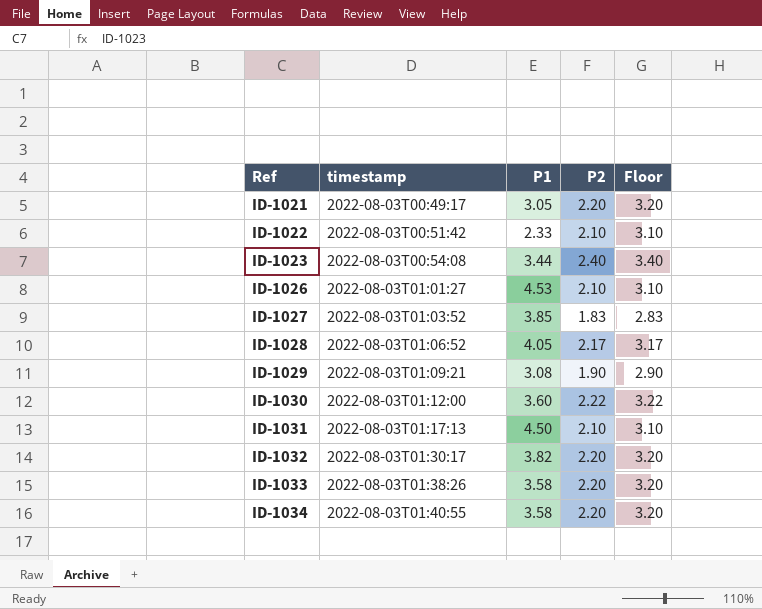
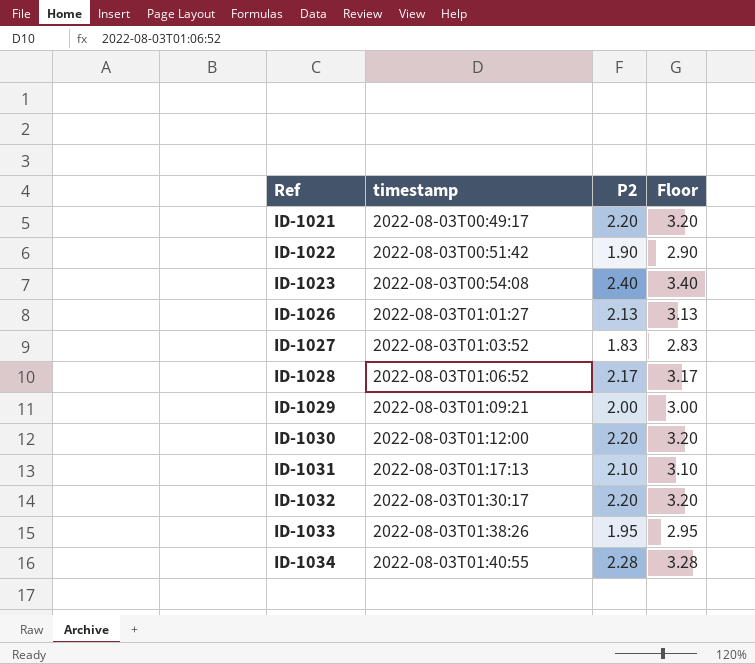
column P1 | position: 3 -> none
ID-1022 | P2: 2.10 -> 1.90
ID-1022 | Floor: 3.10 -> 2.90
ID-1026 | P2: 2.10 -> 2.13
ID-1026 | Floor: 3.10 -> 3.13
ID-1029 | P2: 1.90 -> 2.00
ID-1029 | Floor: 2.90 -> 3.00
ID-1030 | P2: 2.22 -> 2.20
ID-1030 | Floor: 3.22 -> 3.20
ID-1033 | P2: 2.20 -> 1.95
ID-1033 | Floor: 3.20 -> 2.95
ID-1034 | P2: 2.20 -> 2.28
ID-1034 | Floor: 3.20 -> 3.28

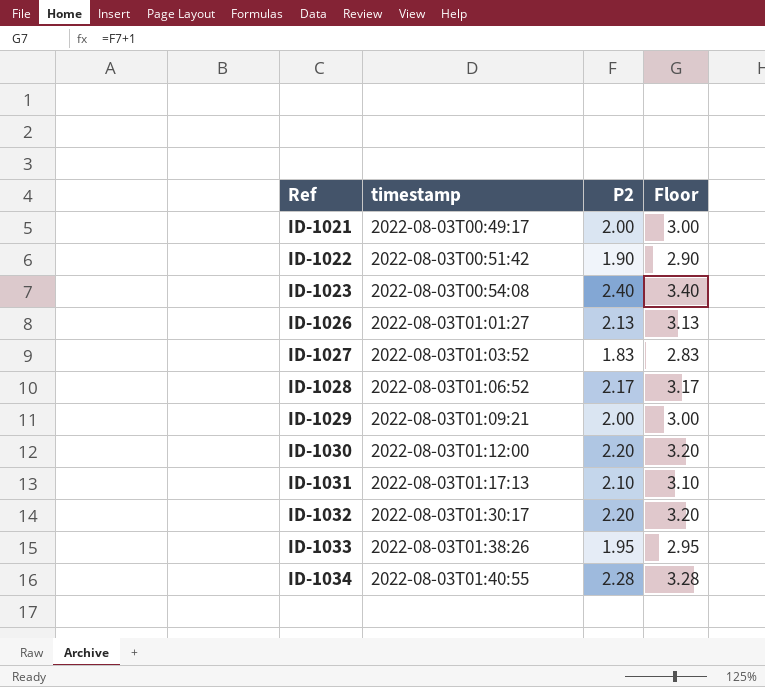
ID-1021 | P2: 2.20 -> 2.00
ID-1021 | Floor: 3.20 -> 3.00

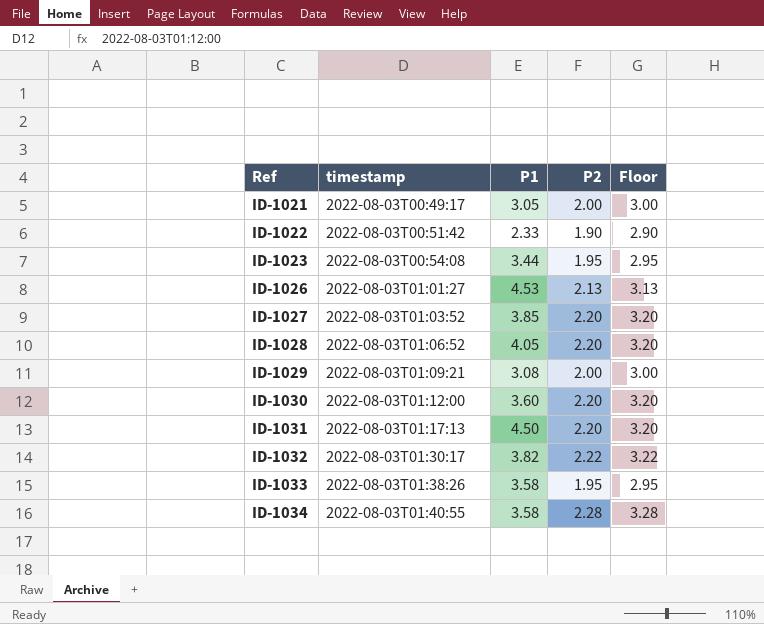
column P1 | position: none -> 3
ID-1023 | P2: 2.40 -> 1.95
ID-1023 | Floor: 3.40 -> 2.95
ID-1027 | P2: 1.83 -> 2.20
ID-1027 | Floor: 2.83 -> 3.20
ID-1028 | P2: 2.17 -> 2.20
ID-1028 | Floor: 3.17 -> 3.20
ID-1031 | P2: 2.10 -> 2.20
ID-1031 | Floor: 3.10 -> 3.20
ID-1032 | P2: 2.20 -> 2.22
ID-1032 | Floor: 3.20 -> 3.22

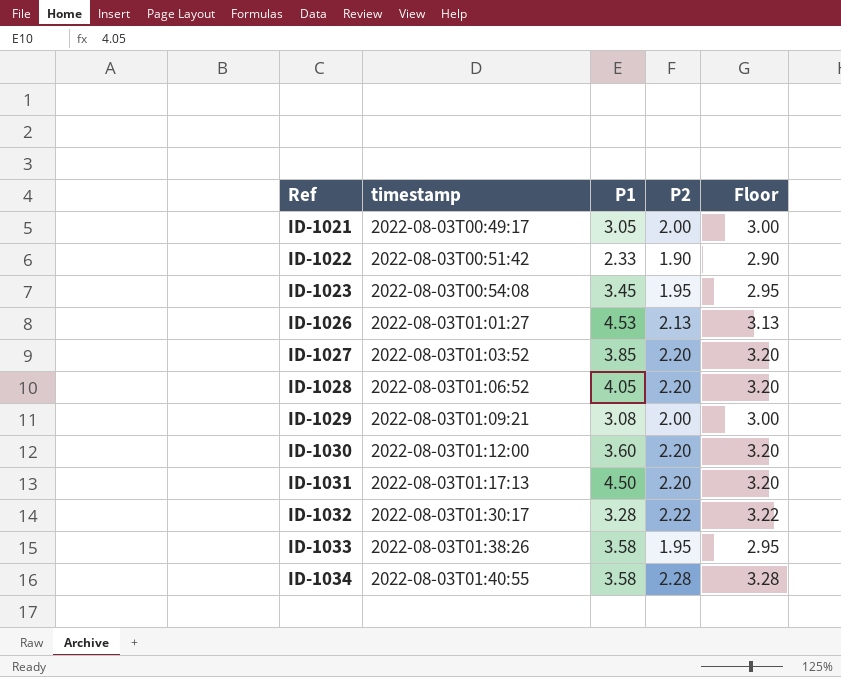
ID-1023 | P1: 3.44 -> 3.45
ID-1032 | P1: 3.82 -> 3.28

